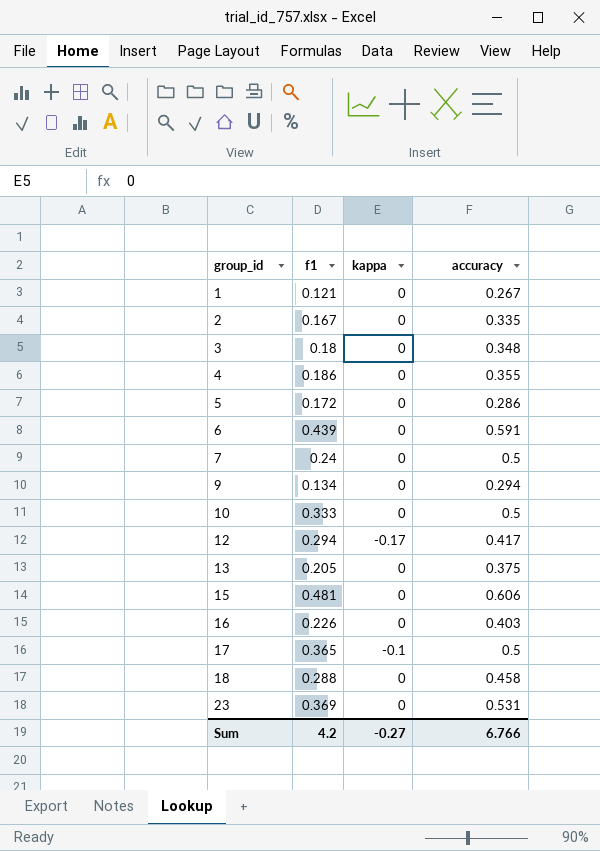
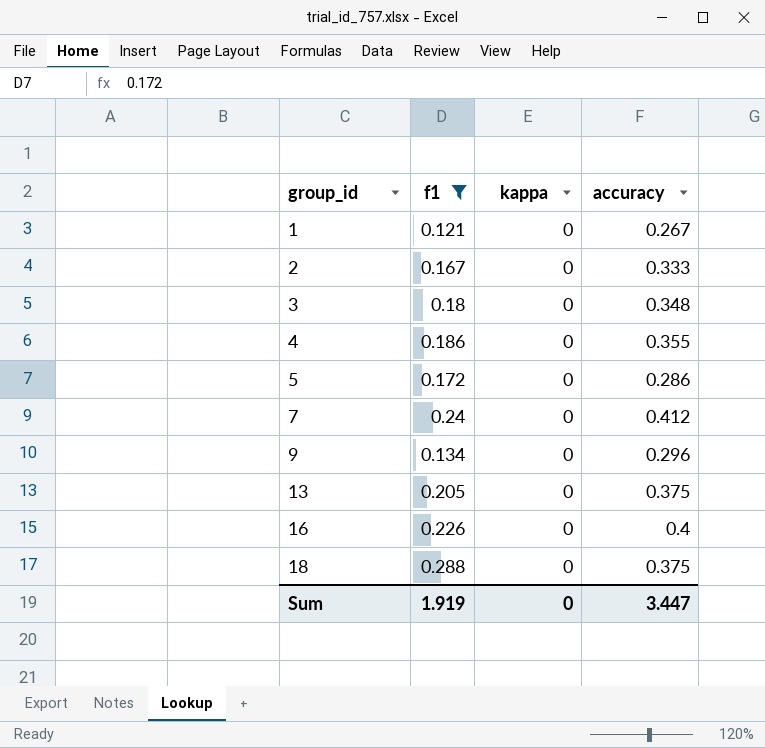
filter: none -> f1 <= 0.288
2 | accuracy: 0.335 -> 0.333
7 | accuracy: 0.5 -> 0.412
9 | accuracy: 0.294 -> 0.296
16 | accuracy: 0.403 -> 0.4
18 | accuracy: 0.458 -> 0.375
Sum | f1: 4.2 -> 1.919
Sum | kappa: -0.27 -> 0
Sum | accuracy: 6.766 -> 3.447

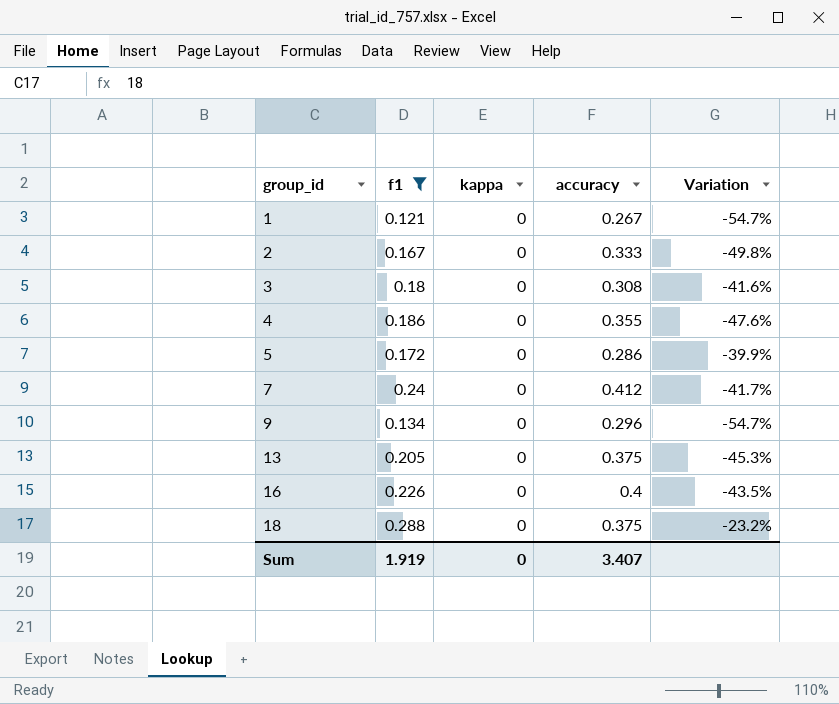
column Variation | formula: none -> ([f1] - [accuracy]) / [accuracy]
3 | accuracy: 0.348 -> 0.308
Sum | accuracy: 3.447 -> 3.407

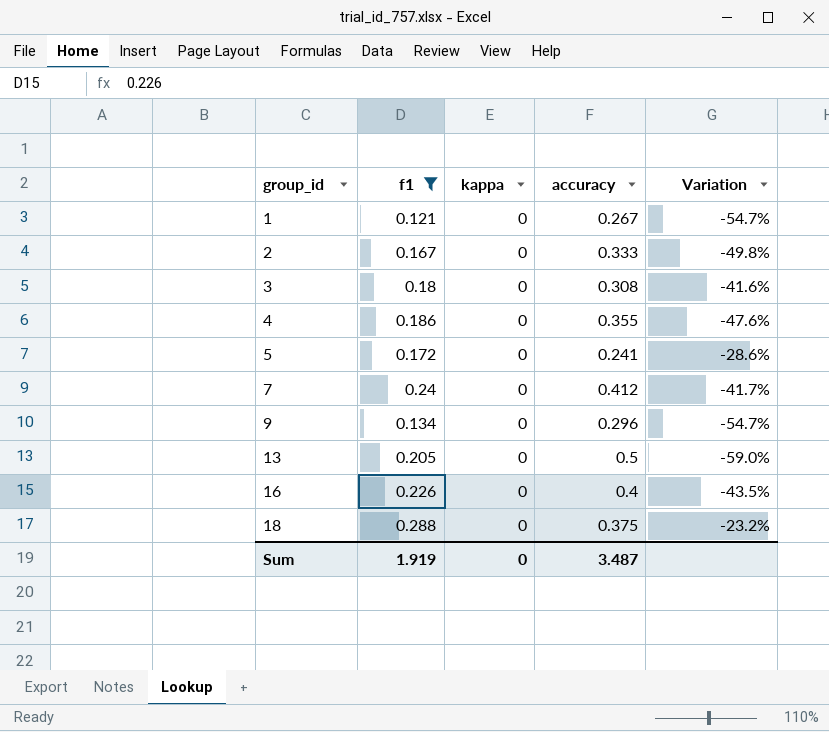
5 | accuracy: 0.286 -> 0.241
5 | Variation: -39.9% -> -28.6%
13 | accuracy: 0.375 -> 0.5
13 | Variation: -45.3% -> -59.0%
Sum | accuracy: 3.407 -> 3.487

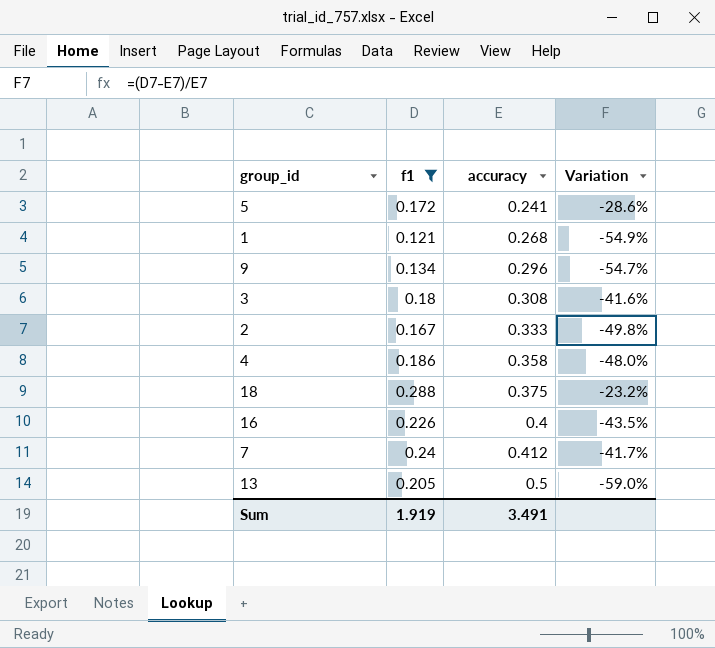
row order: group_id ascending -> accuracy ascending
column kappa | position: 3 -> none
1 | accuracy: 0.267 -> 0.268
1 | Variation: -54.7% -> -54.9%
4 | accuracy: 0.355 -> 0.358
4 | Variation: -47.6% -> -48.0%
Sum | accuracy: 3.487 -> 3.491

